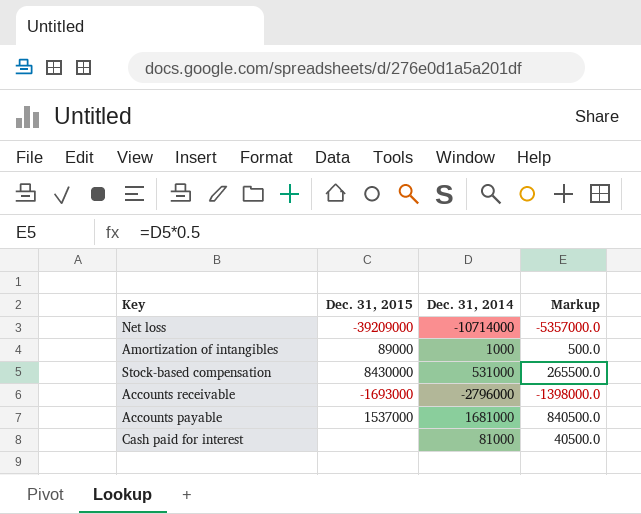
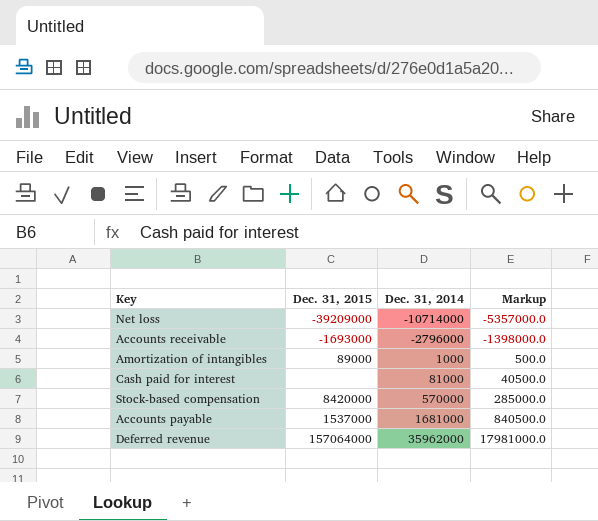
row order: none -> Dec. 31, 2014 ascending
Stock-based compensation | Dec. 31, 2015: 8430000 -> 8420000
Stock-based compensation | Dec. 31, 2014: 531000 -> 570000
Stock-based compensation | Markup: 265500.0 -> 285000.0
row Deferred revenue: none -> 157064000 | 35962000 | 17981000.0

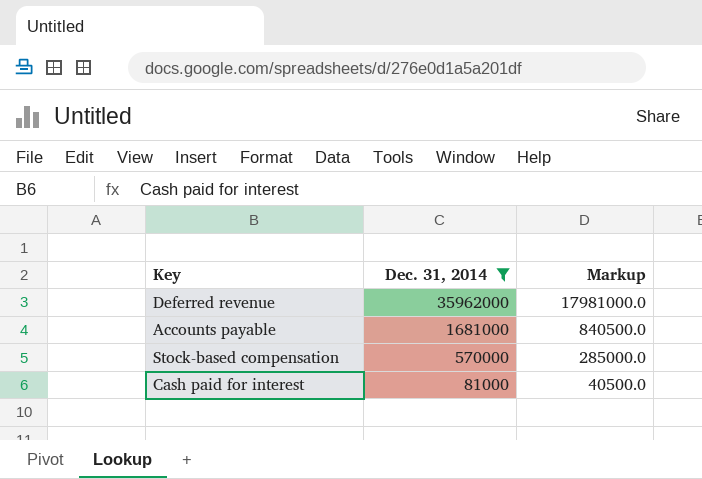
filter: none -> Dec. 31, 2014 >= 81000
row order: Dec. 31, 2014 ascending -> Dec. 31, 2014 descending
column Dec. 31, 2015 | position: 2 -> none

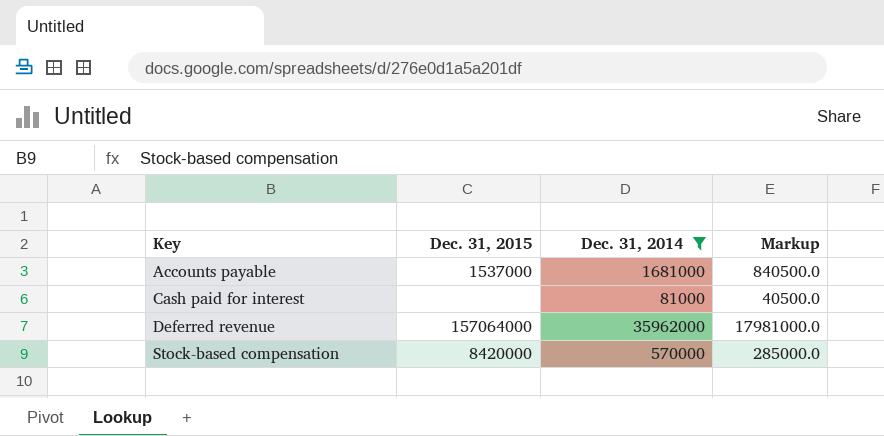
row order: Dec. 31, 2014 descending -> Key ascending
column Dec. 31, 2015 | position: none -> 2

